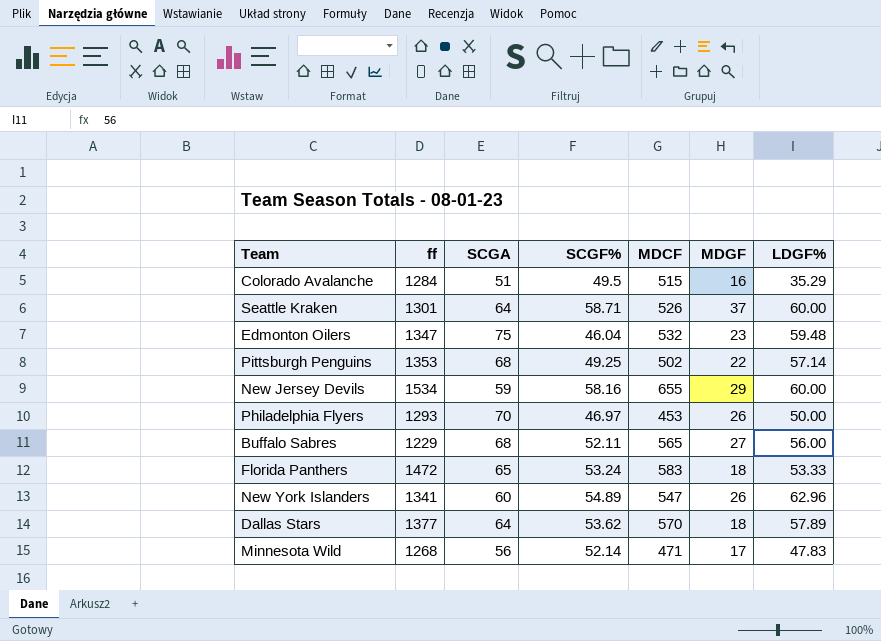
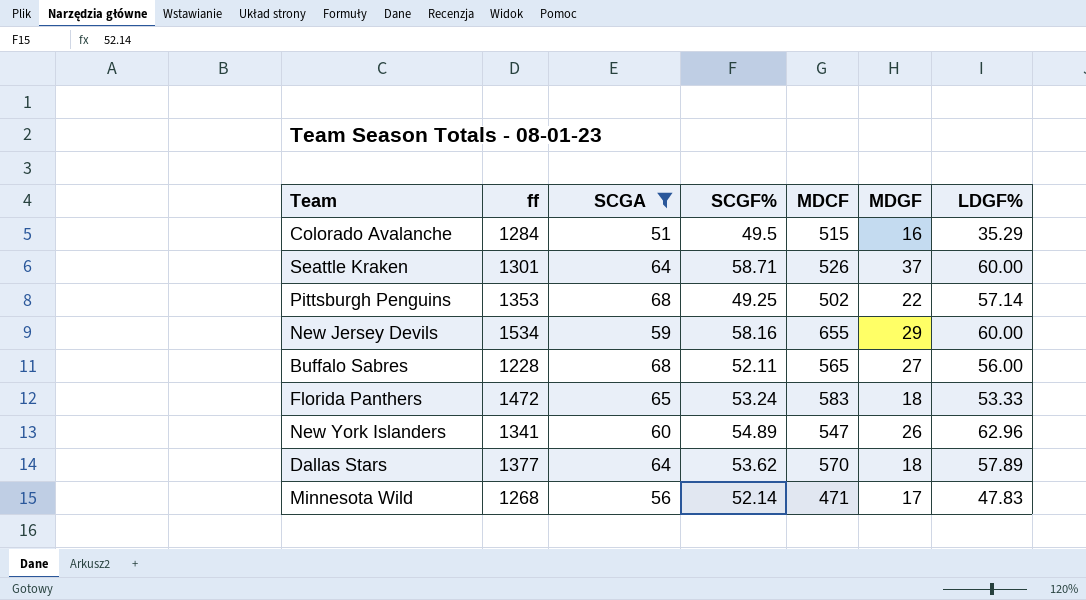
filter: none -> SCGA <= 68
Buffalo Sabres | ff: 1229 -> 1228

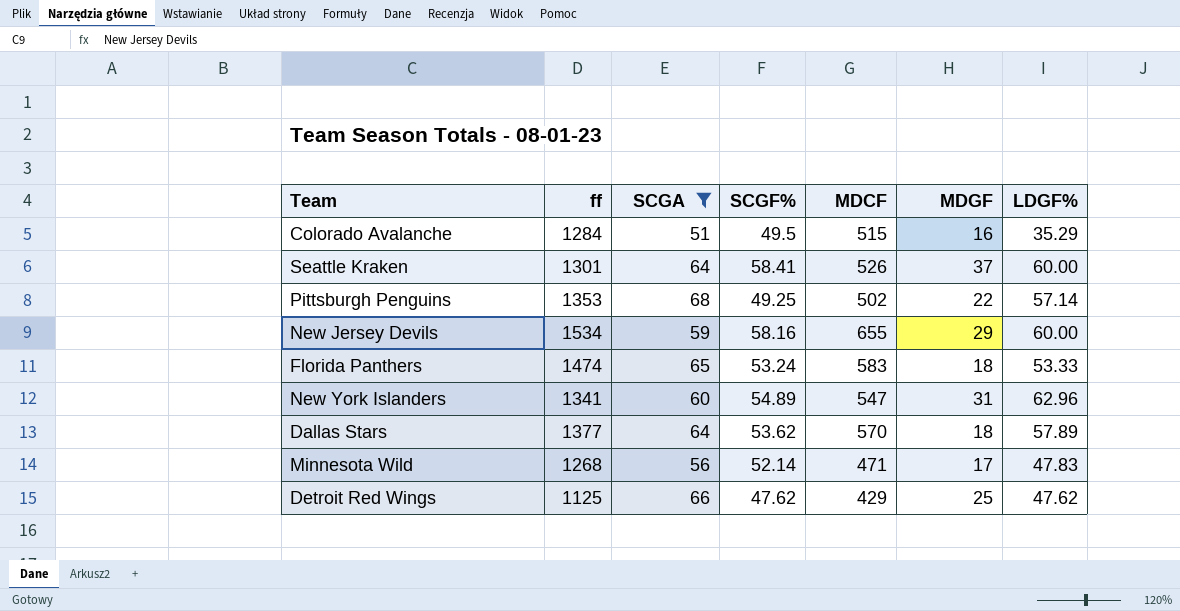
row Buffalo Sabres: 1228 | 68 | 52.11 | 565 | 27 | 56.00 -> none
Seattle Kraken | SCGF%: 58.71 -> 58.41
Florida Panthers | ff: 1472 -> 1474
New York Islanders | MDGF: 26 -> 31
row Detroit Red Wings: none -> 1125 | 66 | 47.62 | 429 | 25 | 47.62

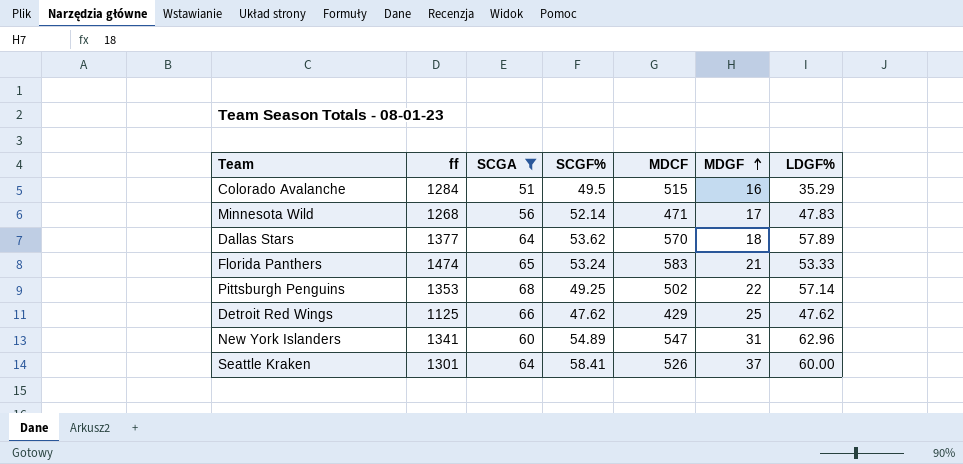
row order: none -> MDGF ascending
row New Jersey Devils: 1534 | 59 | 58.16 | 655 | 29 | 60.00 -> none
Florida Panthers | MDGF: 18 -> 21

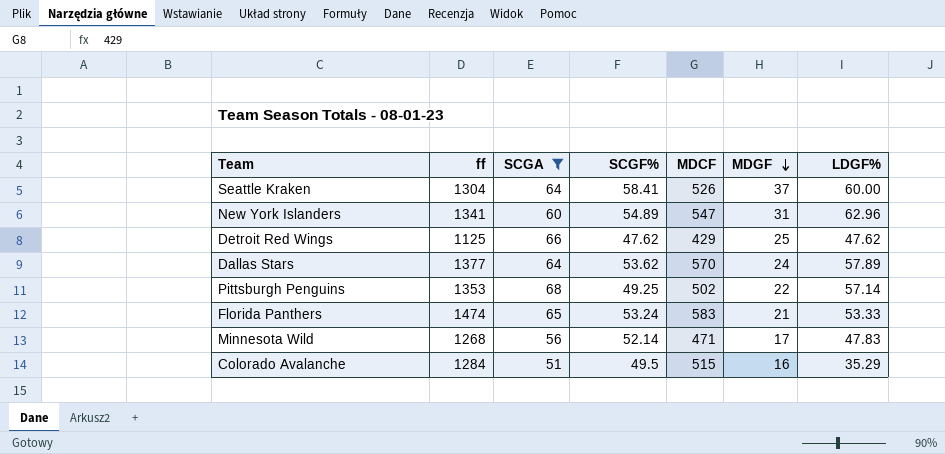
row order: MDGF ascending -> MDGF descending
Seattle Kraken | ff: 1301 -> 1304
Dallas Stars | MDGF: 18 -> 24

